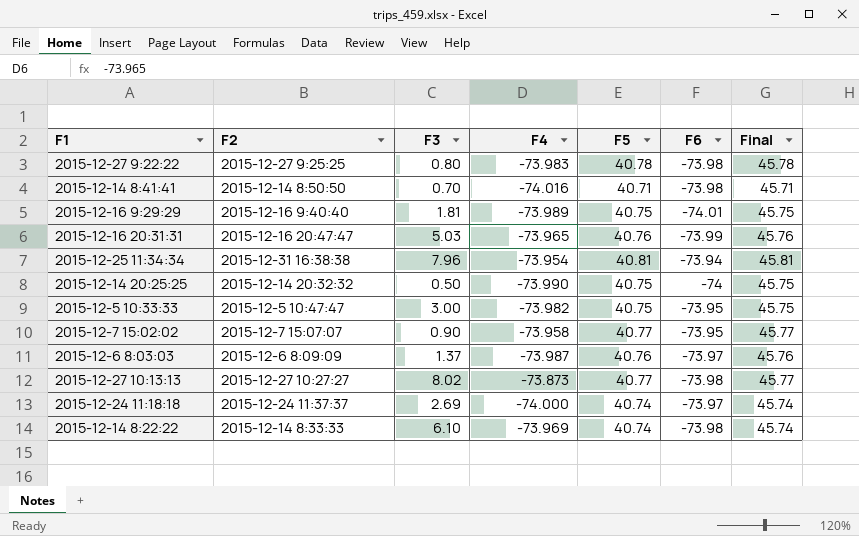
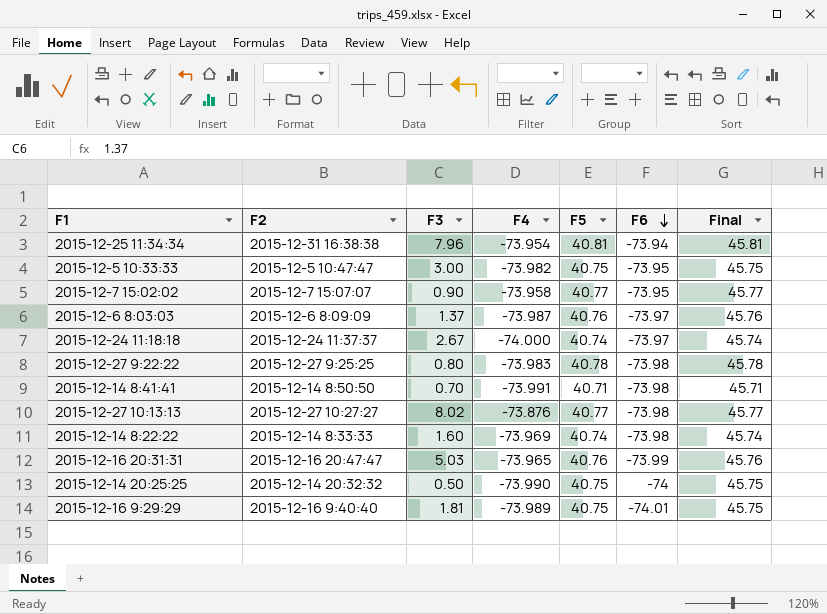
row order: none -> F6 descending
2015-12-24 11:18:18 | F3: 2.69 -> 2.67
2015-12-14 8:41:41 | F4: -74.016 -> -73.991
2015-12-27 10:13:13 | F4: -73.873 -> -73.876
2015-12-14 8:22:22 | F3: 6.10 -> 1.60

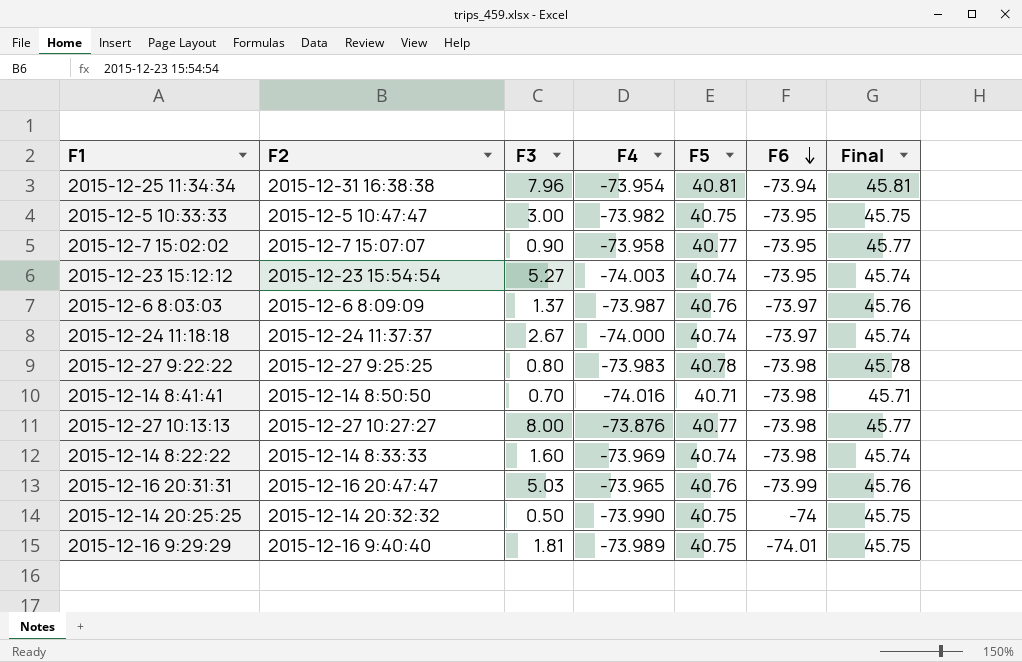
row 2015-12-23 15:12:12: none -> 2015-12-23 15:54:54 | 5.27 | -74.003 | 40.74 | -73.95 | 45.74
2015-12-14 8:41:41 | F4: -73.991 -> -74.016
2015-12-27 10:13:13 | F3: 8.02 -> 8.00

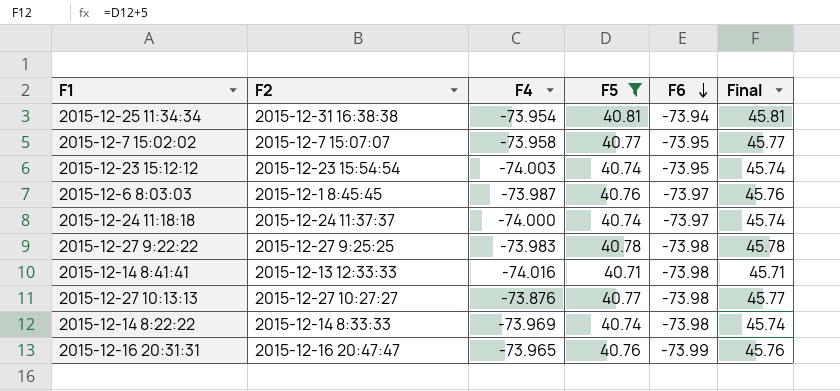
filter: none -> F5 != 40.75
column F3 | position: 3 -> none
2015-12-6 8:03:03 | F2: 2015-12-6 8:09:09 -> 2015-12-1 8:45:45
2015-12-14 8:41:41 | F2: 2015-12-14 8:50:50 -> 2015-12-13 12:33:33

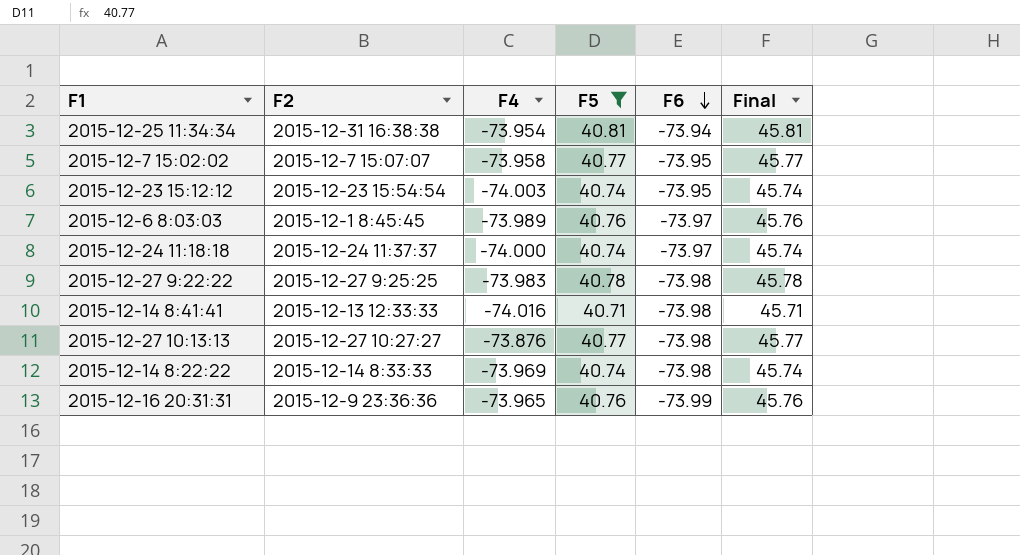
2015-12-6 8:03:03 | F4: -73.987 -> -73.989
2015-12-16 20:31:31 | F2: 2015-12-16 20:47:47 -> 2015-12-9 23:36:36

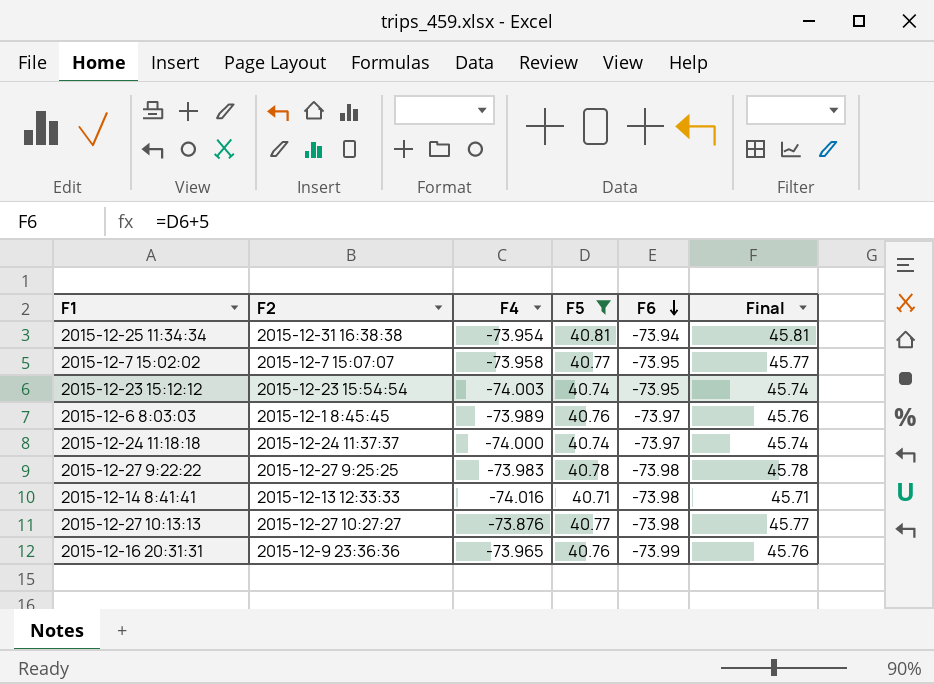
row 2015-12-14 8:22:22: 2015-12-14 8:33:33 | -73.969 | 40.74 | -73.98 | 45.74 -> none

